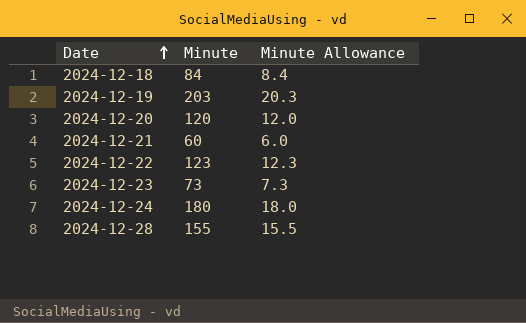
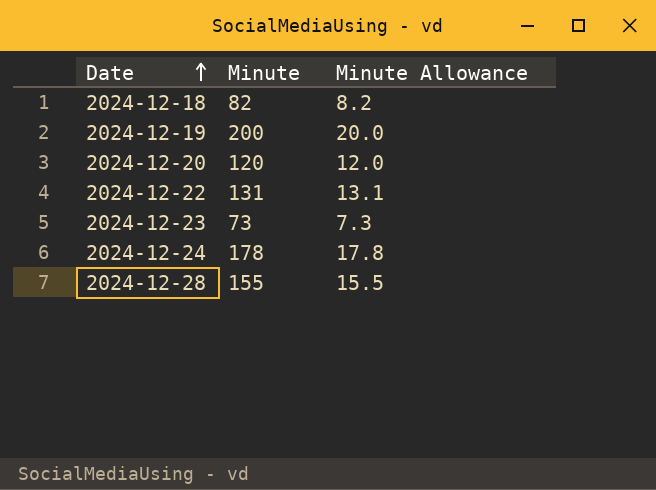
row 2024-12-21: 60 | 6.0 -> none
2024-12-18 | Minute: 84 -> 82
2024-12-18 | Minute Allowance: 8.4 -> 8.2
2024-12-19 | Minute: 203 -> 200
2024-12-19 | Minute Allowance: 20.3 -> 20.0
2024-12-22 | Minute: 123 -> 131
2024-12-22 | Minute Allowance: 12.3 -> 13.1
2024-12-24 | Minute: 180 -> 178
2024-12-24 | Minute Allowance: 18.0 -> 17.8

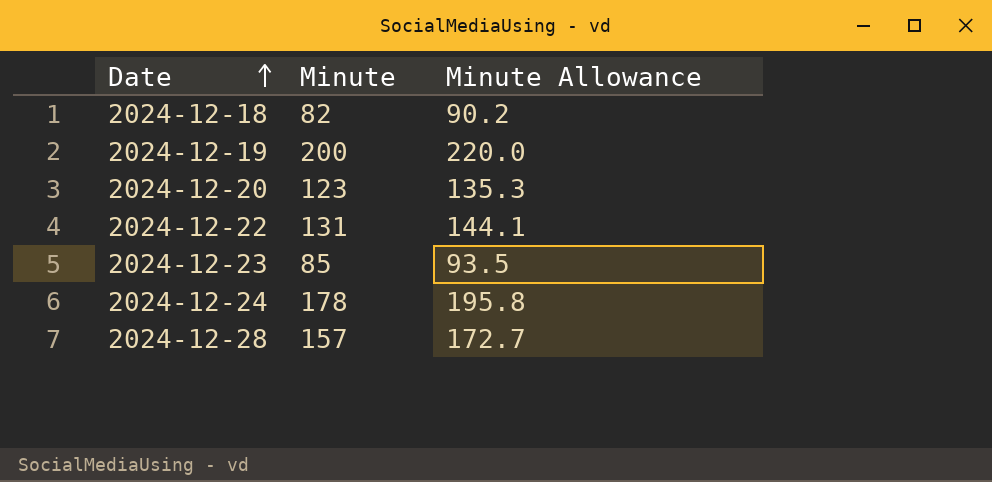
column Minute Allowance | formula: [Minute] * 0.1 -> [Minute] * 1.1
2024-12-20 | Minute: 120 -> 123
2024-12-23 | Minute: 73 -> 85
2024-12-28 | Minute: 155 -> 157

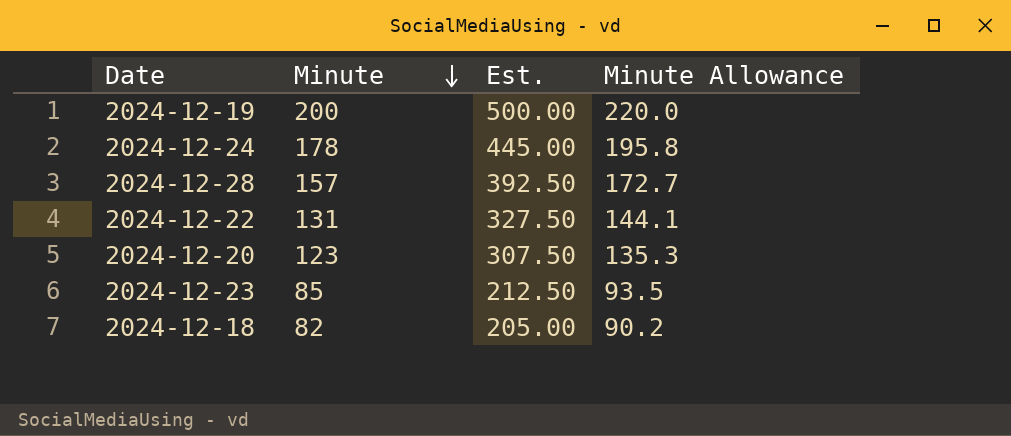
row order: Date ascending -> Minute descending
column Est. | formula: none -> [Minute] * 2.5

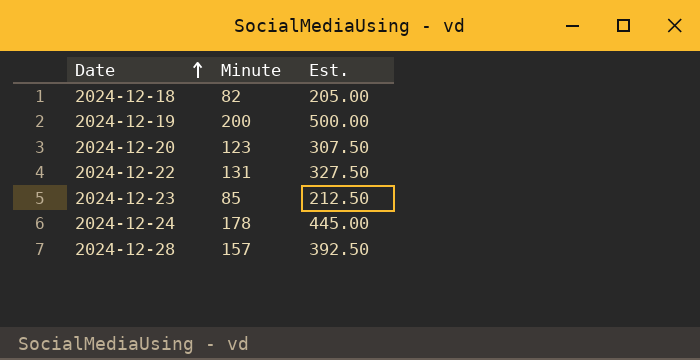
row order: Minute descending -> Date ascending
column Minute Allowance | formula: [Minute] * 1.1 -> none

